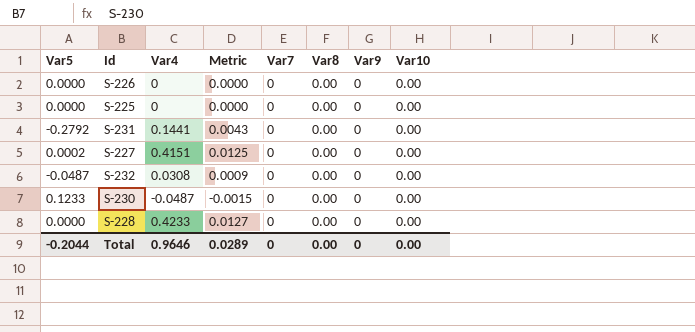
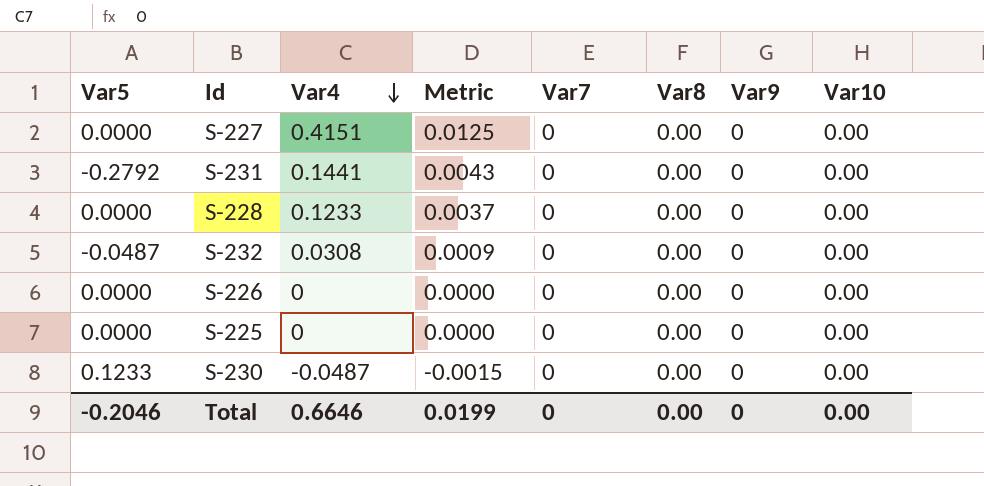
row order: none -> Var4 descending
S-227 | Var5: 0.0002 -> 0.0000
S-228 | Var4: 0.4233 -> 0.1233
S-228 | Metric: 0.0127 -> 0.0037
Total | Var5: -0.2044 -> -0.2046
Total | Var4: 0.9646 -> 0.6646
Total | Metric: 0.0289 -> 0.0199

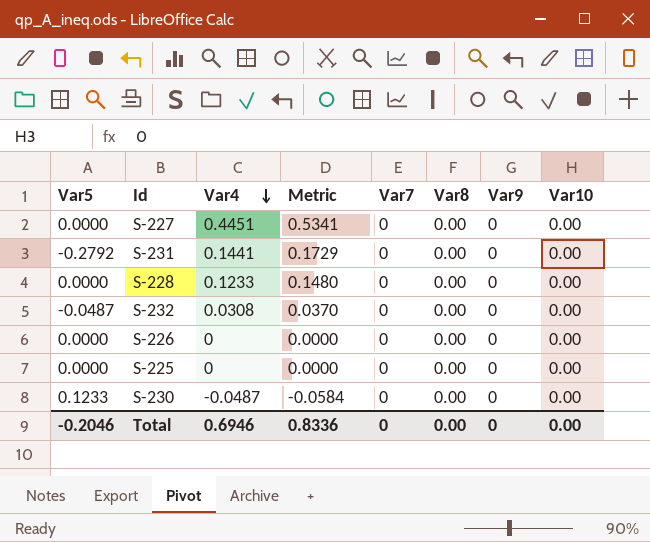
column Metric | formula: [Var4] * 0.03 -> [Var4] * 1.2
S-227 | Var4: 0.4151 -> 0.4451
Total | Var4: 0.6646 -> 0.6946
Total | Metric: 0.0199 -> 0.8336

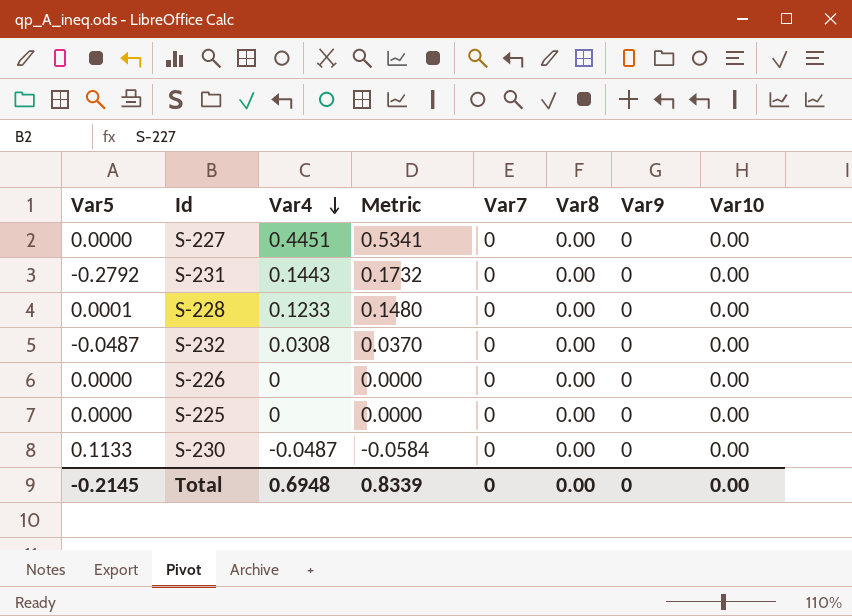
S-231 | Var4: 0.1441 -> 0.1443
S-231 | Metric: 0.1729 -> 0.1732
S-228 | Var5: 0.0000 -> 0.0001
S-230 | Var5: 0.1233 -> 0.1133
Total | Var5: -0.2046 -> -0.2145
Total | Var4: 0.6946 -> 0.6948
Total | Metric: 0.8336 -> 0.8339

